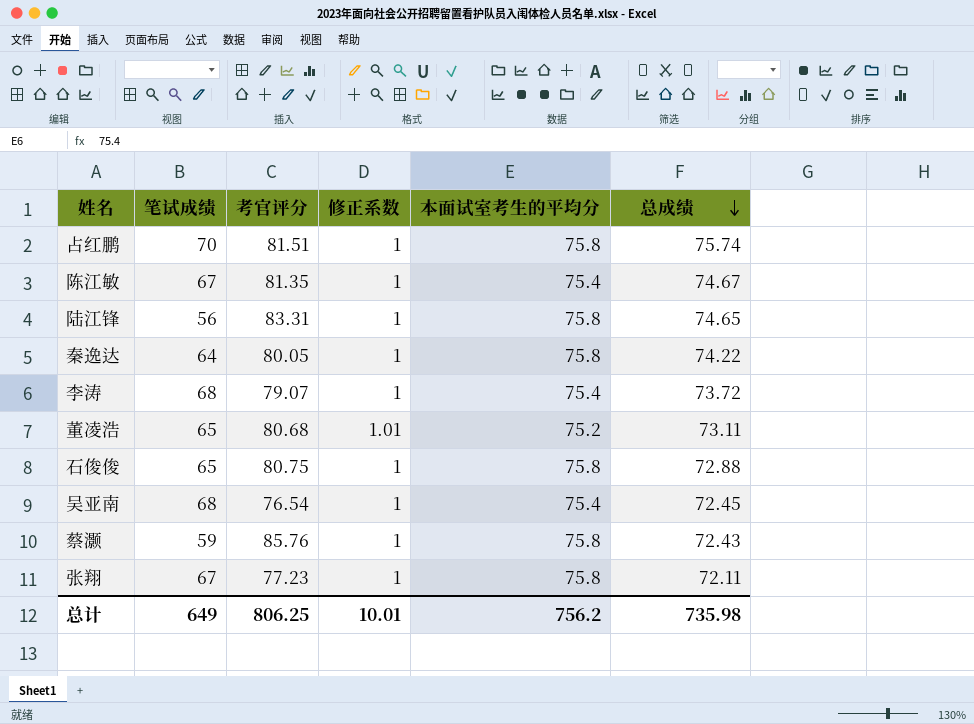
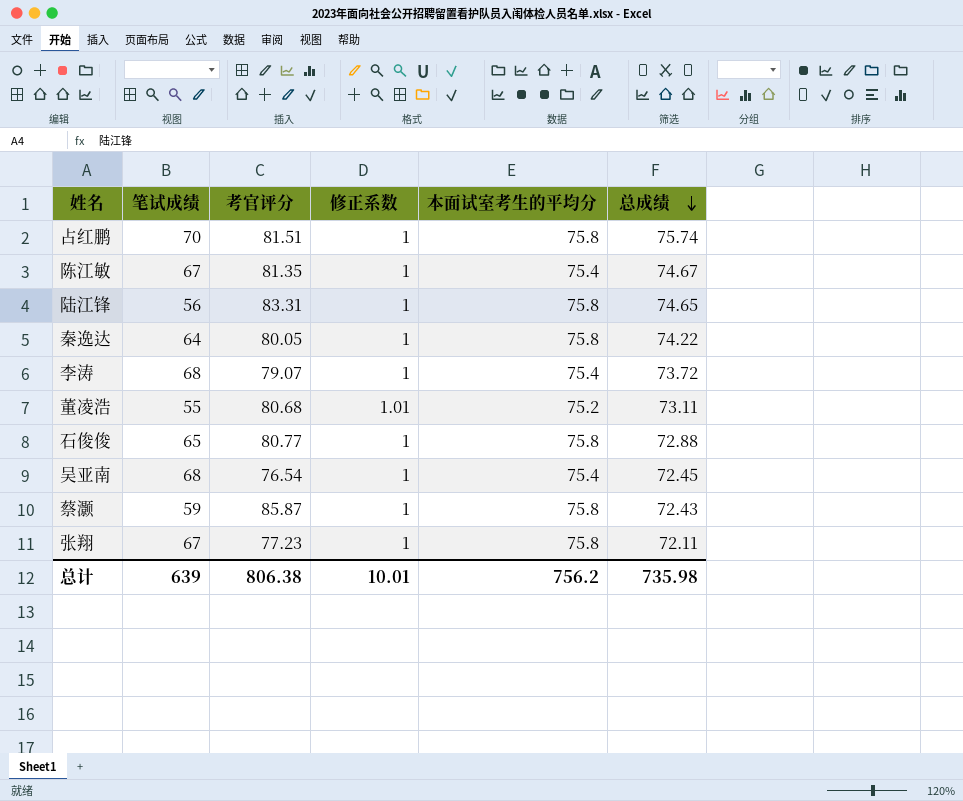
董凌浩 | 笔试成绩: 65 -> 55
石俊俊 | 考官评分: 80.75 -> 80.77
蔡灏 | 考官评分: 85.76 -> 85.87
总计 | 笔试成绩: 649 -> 639
总计 | 考官评分: 806.25 -> 806.38

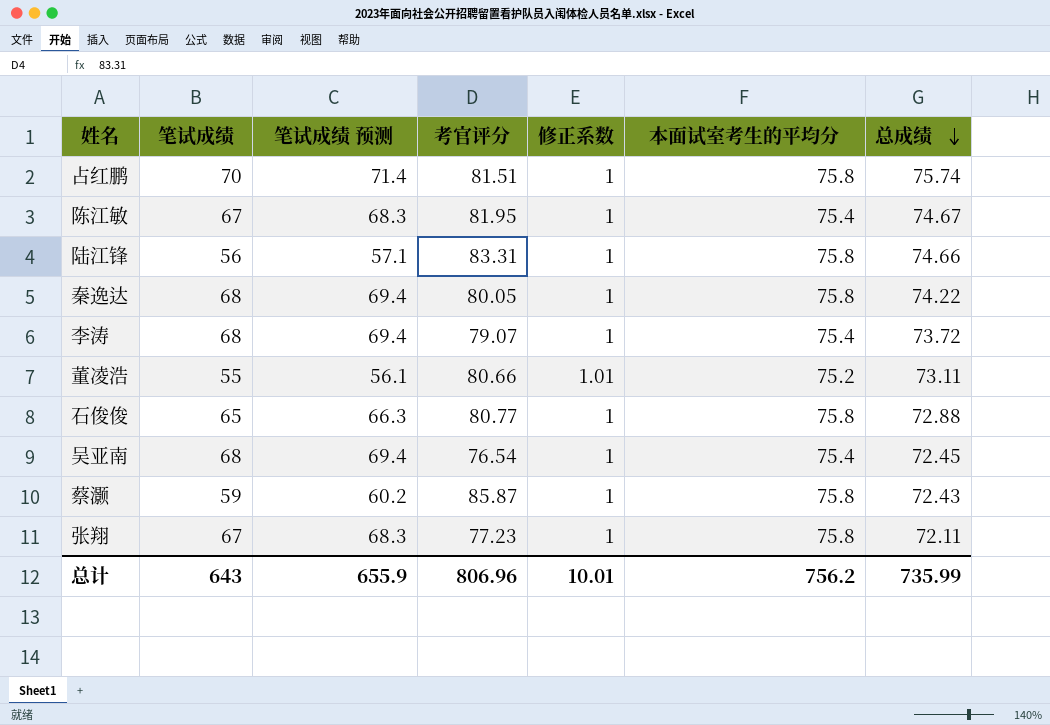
column 笔试成绩 预测 | formula: none -> [笔试成绩] * 1.02
陈江敏 | 考官评分: 81.35 -> 81.95
陆江锋 | 总成绩: 74.65 -> 74.66
秦逸达 | 笔试成绩: 64 -> 68
董凌浩 | 考官评分: 80.68 -> 80.66
总计 | 笔试成绩: 639 -> 643
总计 | 考官评分: 806.38 -> 806.96
总计 | 总成绩: 735.98 -> 735.99

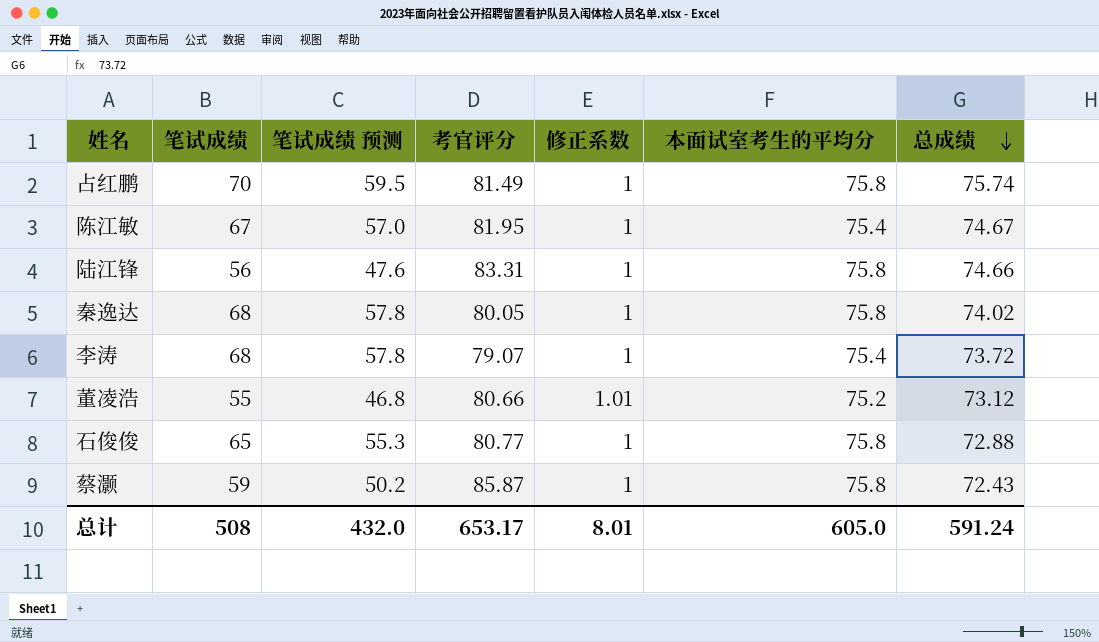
column 笔试成绩 预测 | formula: [笔试成绩] * 1.02 -> [笔试成绩] * 0.85
row 吴亚南: 68 | 69.4 | 76.54 | 1 | 75.4 | 72.45 -> none
row 张翔: 67 | 68.3 | 77.23 | 1 | 75.8 | 72.11 -> none
占红鹏 | 考官评分: 81.51 -> 81.49
秦逸达 | 总成绩: 74.22 -> 74.02
董凌浩 | 总成绩: 73.11 -> 73.12
总计 | 笔试成绩: 643 -> 508
总计 | 笔试成绩 预测: 655.9 -> 432.0
总计 | 考官评分: 806.96 -> 653.17
总计 | 修正系数: 10.01 -> 8.01
总计 | 本面试室考生的平均分: 756.2 -> 605.0
总计 | 总成绩: 735.99 -> 591.24

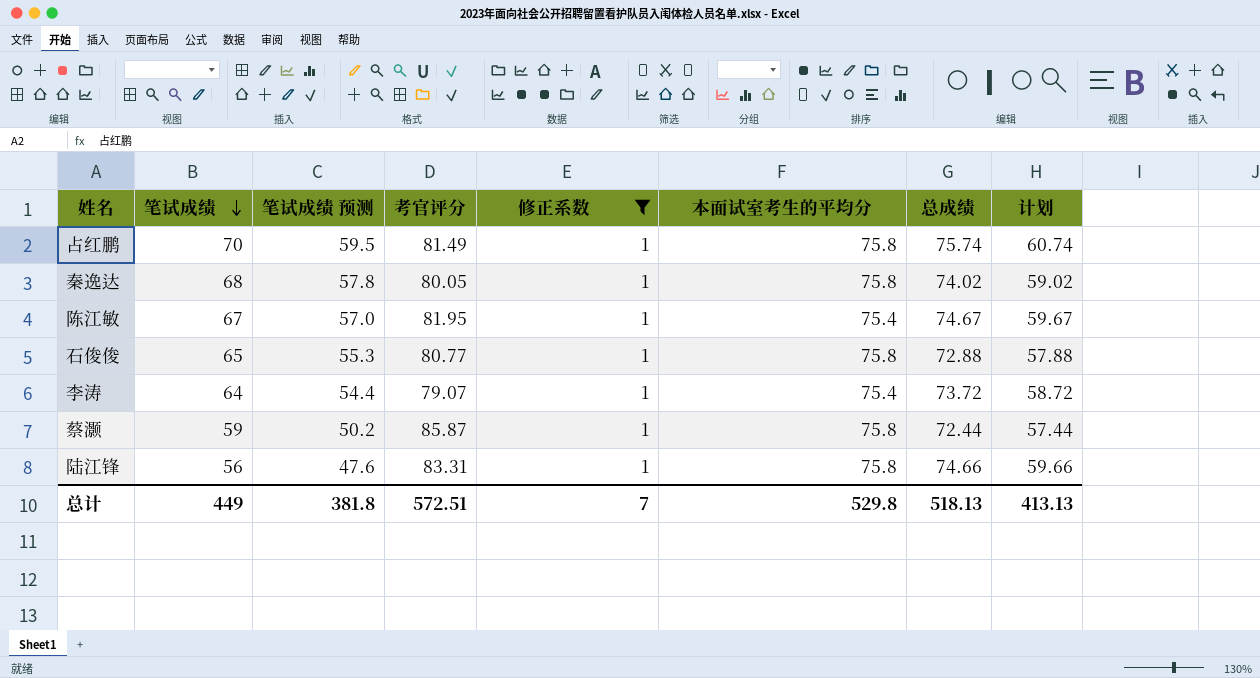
filter: none -> 修正系数 = 1
row order: 总成绩 descending -> 笔试成绩 descending
column 计划 | formula: none -> [总成绩] - 15
李涛 | 笔试成绩: 68 -> 64
李涛 | 笔试成绩 预测: 57.8 -> 54.4
蔡灏 | 总成绩: 72.43 -> 72.44
总计 | 笔试成绩: 508 -> 449
总计 | 笔试成绩 预测: 432.0 -> 381.8
总计 | 考官评分: 653.17 -> 572.51
总计 | 修正系数: 8.01 -> 7
总计 | 本面试室考生的平均分: 605.0 -> 529.8
总计 | 总成绩: 591.24 -> 518.13

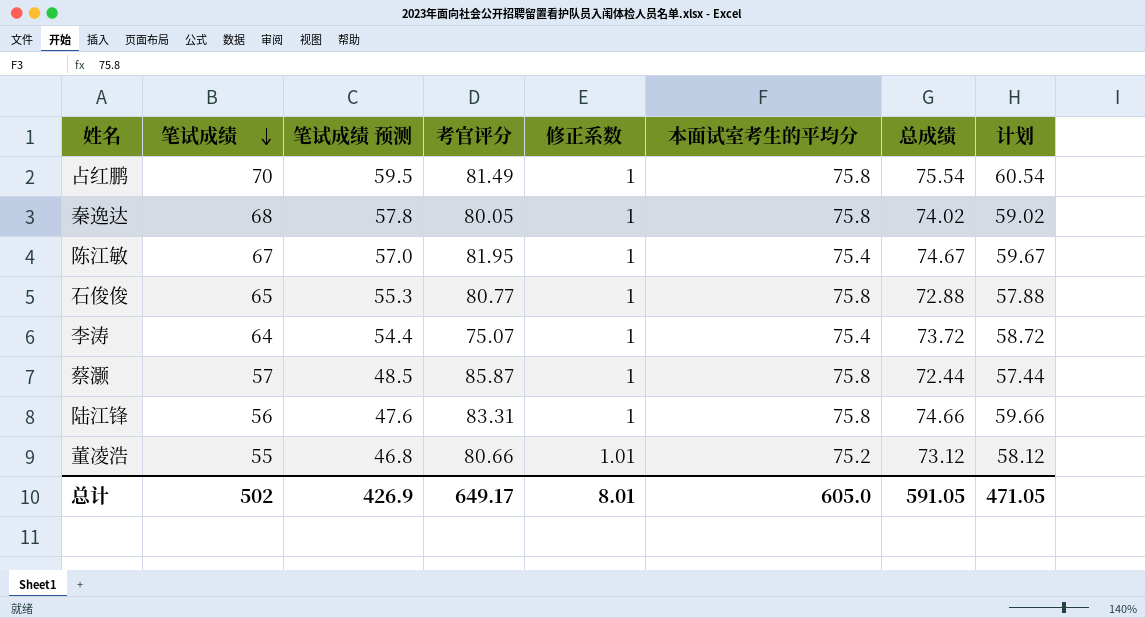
filter: 修正系数 = 1 -> none
占红鹏 | 总成绩: 75.74 -> 75.54
占红鹏 | 计划: 60.74 -> 60.54
李涛 | 考官评分: 79.07 -> 75.07
蔡灏 | 笔试成绩: 59 -> 57
蔡灏 | 笔试成绩 预测: 50.2 -> 48.5
总计 | 笔试成绩: 449 -> 502
总计 | 笔试成绩 预测: 381.8 -> 426.9
总计 | 考官评分: 572.51 -> 649.17
总计 | 修正系数: 7 -> 8.01
总计 | 本面试室考生的平均分: 529.8 -> 605.0
总计 | 总成绩: 518.13 -> 591.05
总计 | 计划: 413.13 -> 471.05

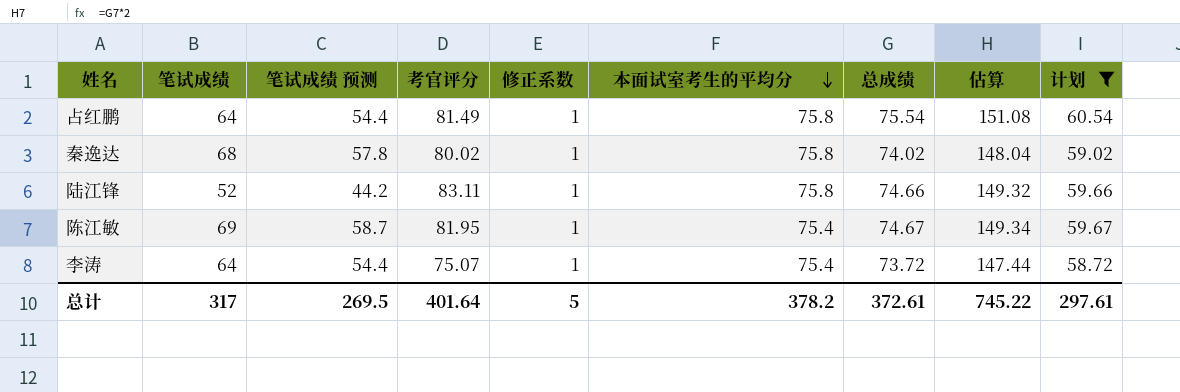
filter: none -> 计划 >= 58.72
row order: 笔试成绩 descending -> 本面试室考生的平均分 descending
column 估算 | formula: none -> [总成绩] * 2
占红鹏 | 笔试成绩: 70 -> 64
占红鹏 | 笔试成绩 预测: 59.5 -> 54.4
秦逸达 | 考官评分: 80.05 -> 80.02
陆江锋 | 笔试成绩: 56 -> 52
陆江锋 | 笔试成绩 预测: 47.6 -> 44.2
陆江锋 | 考官评分: 83.31 -> 83.11
陈江敏 | 笔试成绩: 67 -> 69
陈江敏 | 笔试成绩 预测: 57.0 -> 58.7
总计 | 笔试成绩: 502 -> 317
总计 | 笔试成绩 预测: 426.9 -> 269.5
总计 | 考官评分: 649.17 -> 401.64
总计 | 修正系数: 8.01 -> 5
总计 | 本面试室考生的平均分: 605.0 -> 378.2
总计 | 总成绩: 591.05 -> 372.61
总计 | 计划: 471.05 -> 297.61

